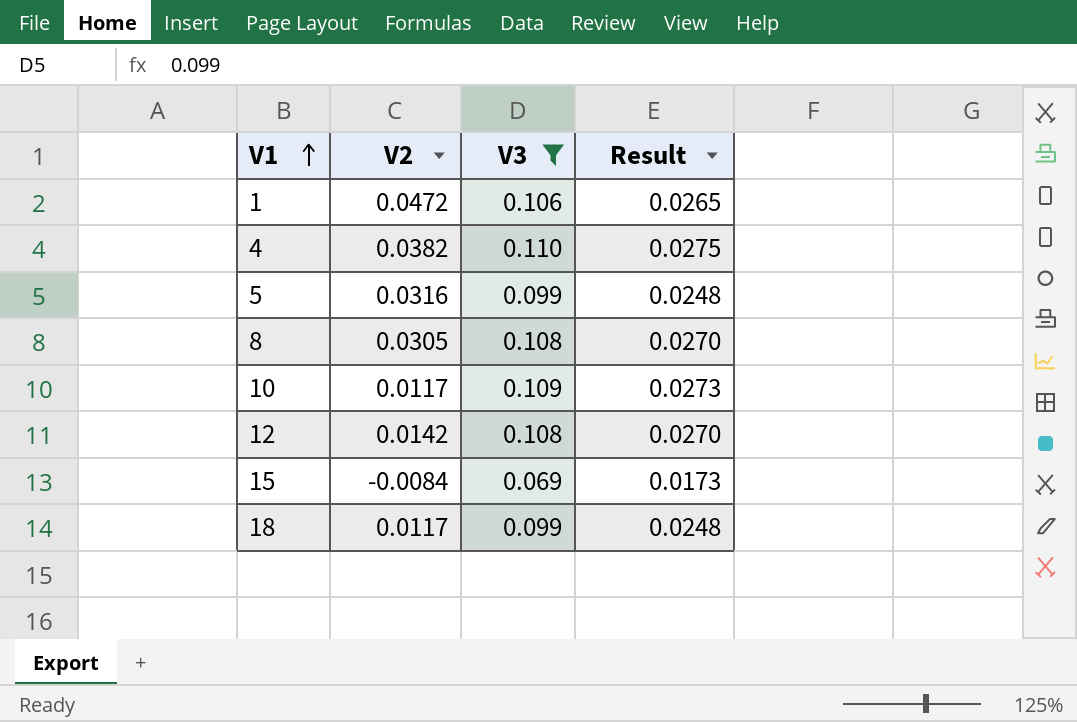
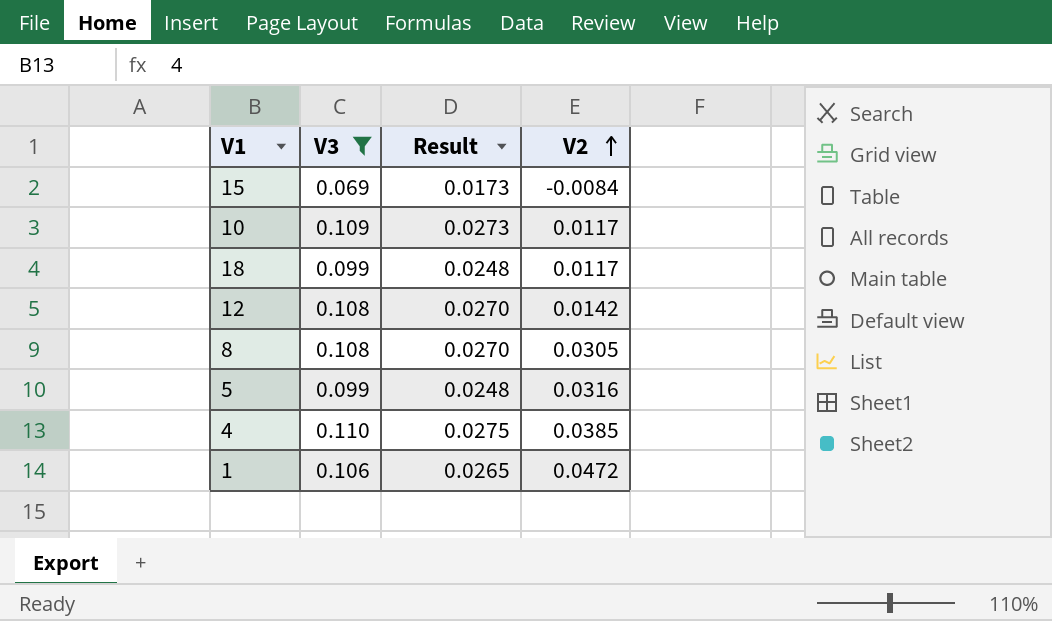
row order: V1 ascending -> V2 ascending
column V2 | position: 2 -> 4
4 | V2: 0.0382 -> 0.0385

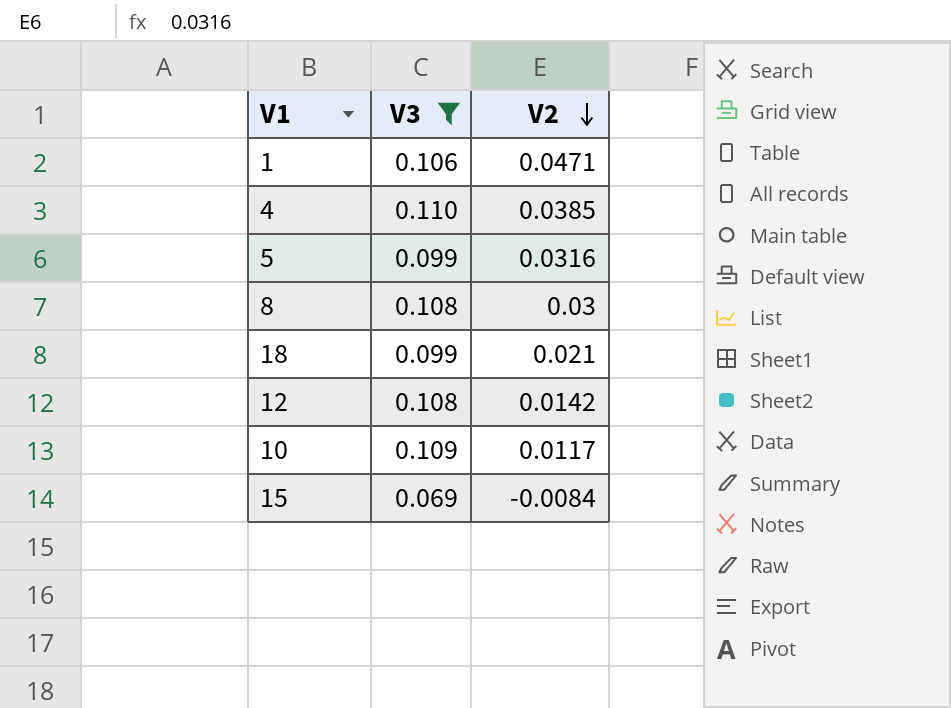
row order: V2 ascending -> V2 descending
column Result | formula: [V3] * 0.25 -> none
1 | V2: 0.0472 -> 0.0471
8 | V2: 0.0305 -> 0.03
18 | V2: 0.0117 -> 0.021

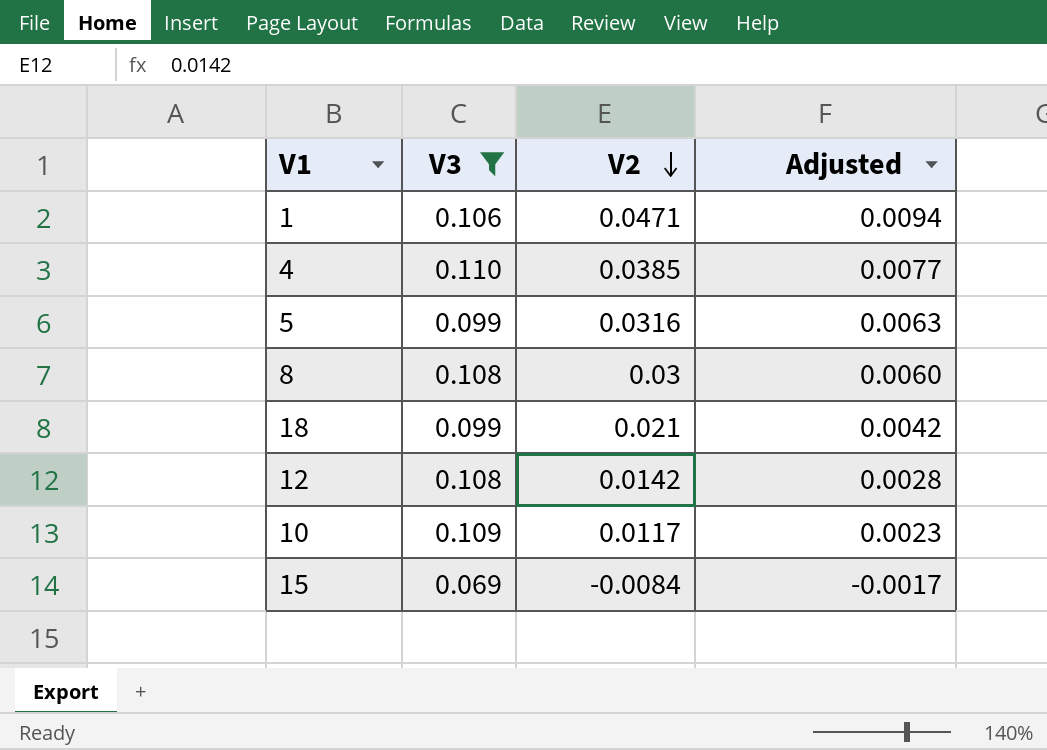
column Adjusted | formula: none -> [V2] * 0.2

